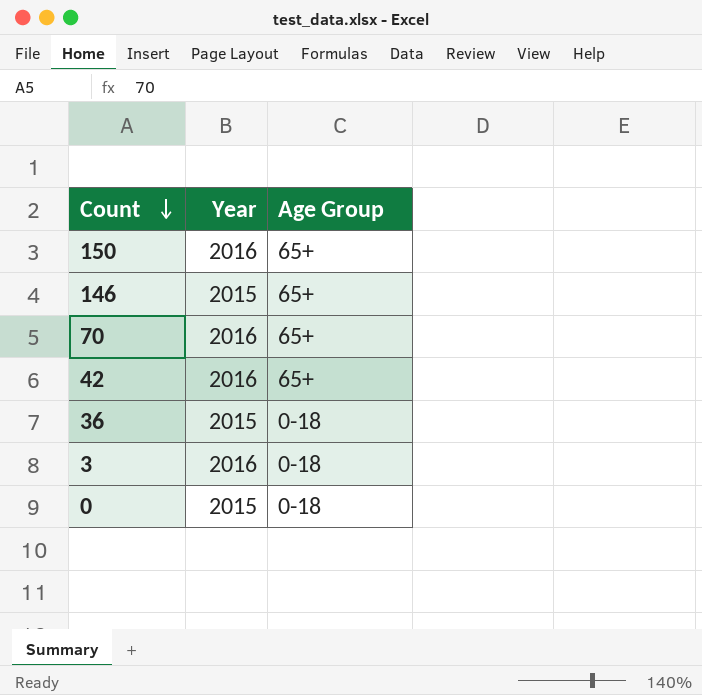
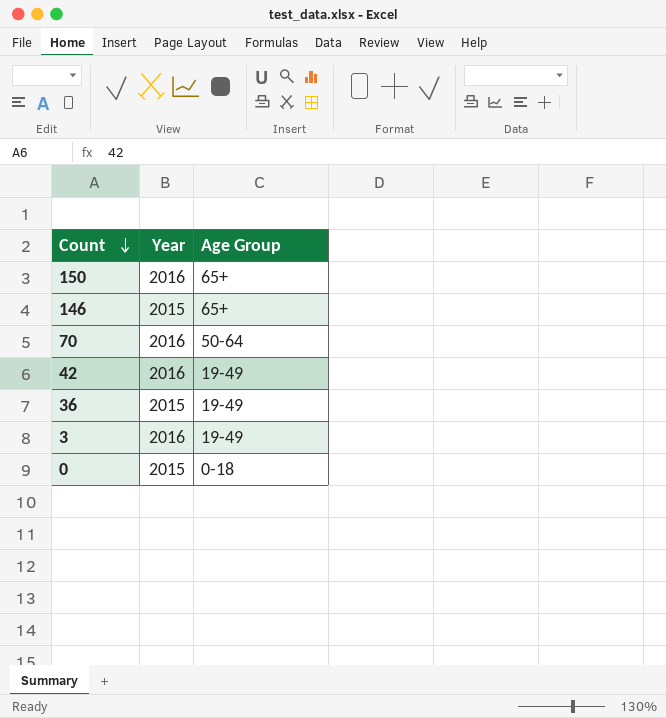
70 | Age Group: 65+ -> 50-64
42 | Age Group: 65+ -> 19-49
36 | Age Group: 0-18 -> 19-49
3 | Age Group: 0-18 -> 19-49

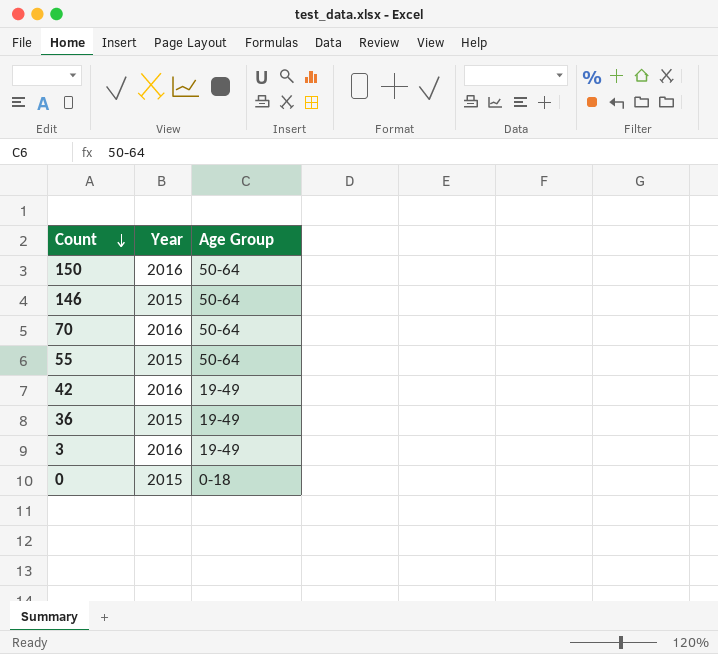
150 | Age Group: 65+ -> 50-64
146 | Age Group: 65+ -> 50-64
row 55: none -> 2015 | 50-64

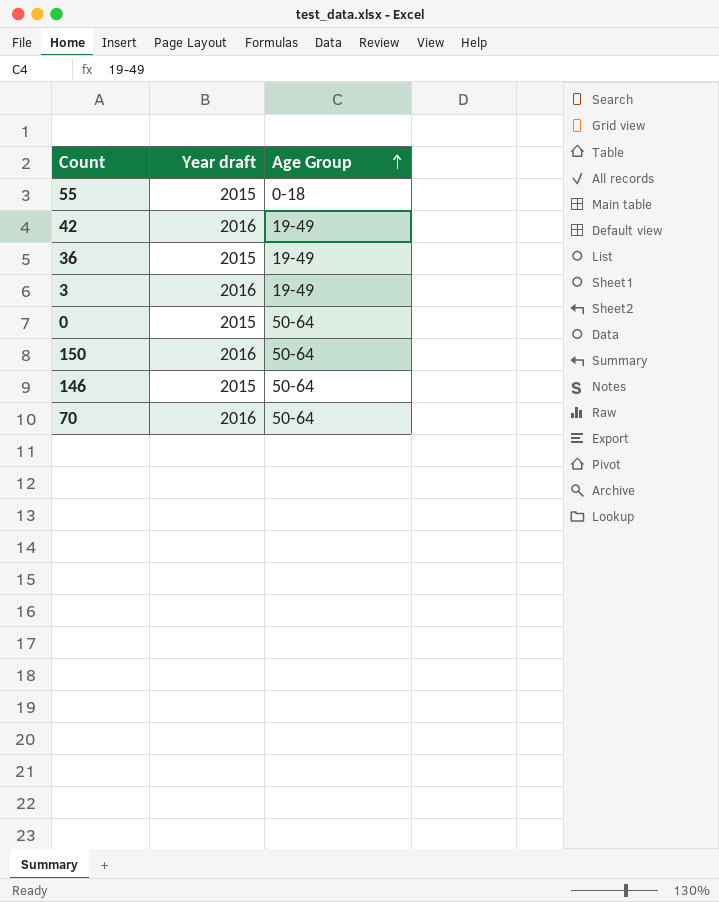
row order: Count descending -> Age Group ascending
column name: Year -> Year draft
55 | Age Group: 50-64 -> 0-18
0 | Age Group: 0-18 -> 50-64

